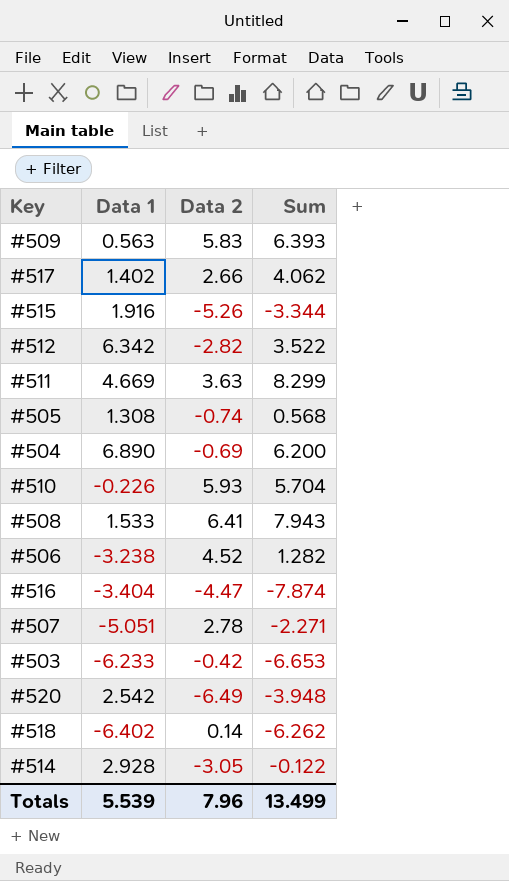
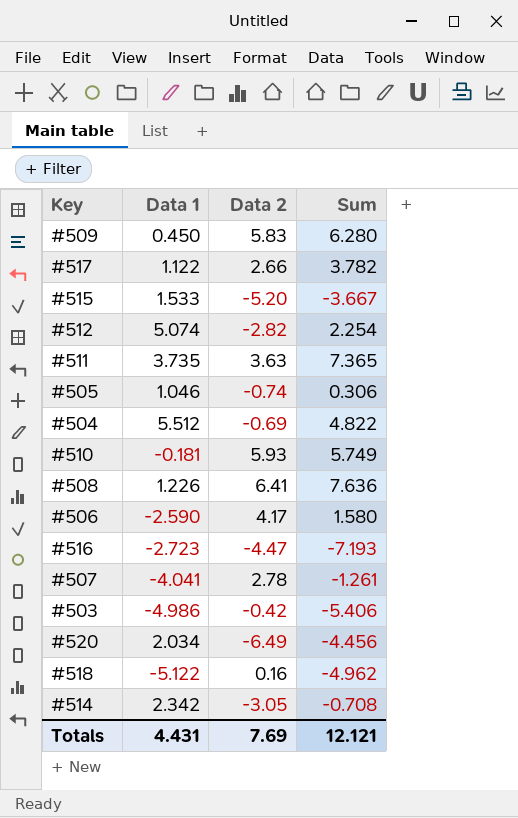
#509 | Data 1: 0.563 -> 0.450
#509 | Sum: 6.393 -> 6.280
#517 | Data 1: 1.402 -> 1.122
#517 | Sum: 4.062 -> 3.782
#515 | Data 1: 1.916 -> 1.533
#515 | Data 2: -5.26 -> -5.20
#515 | Sum: -3.344 -> -3.667
#512 | Data 1: 6.342 -> 5.074
#512 | Sum: 3.522 -> 2.254
#511 | Data 1: 4.669 -> 3.735
#511 | Sum: 8.299 -> 7.365
#505 | Data 1: 1.308 -> 1.046
#505 | Sum: 0.568 -> 0.306
#504 | Data 1: 6.890 -> 5.512
#504 | Sum: 6.200 -> 4.822
#510 | Data 1: -0.226 -> -0.181
#510 | Sum: 5.704 -> 5.749
#508 | Data 1: 1.533 -> 1.226
#508 | Sum: 7.943 -> 7.636
#506 | Data 1: -3.238 -> -2.590
#506 | Data 2: 4.52 -> 4.17
#506 | Sum: 1.282 -> 1.580
#516 | Data 1: -3.404 -> -2.723
#516 | Sum: -7.874 -> -7.193
#507 | Data 1: -5.051 -> -4.041
#507 | Sum: -2.271 -> -1.261
#503 | Data 1: -6.233 -> -4.986
#503 | Sum: -6.653 -> -5.406
#520 | Data 1: 2.542 -> 2.034
#520 | Sum: -3.948 -> -4.456
#518 | Data 1: -6.402 -> -5.122
#518 | Data 2: 0.14 -> 0.16
#518 | Sum: -6.262 -> -4.962
#514 | Data 1: 2.928 -> 2.342
#514 | Sum: -0.122 -> -0.708
Totals | Data 1: 5.539 -> 4.431
Totals | Data 2: 7.96 -> 7.69
Totals | Sum: 13.499 -> 12.121

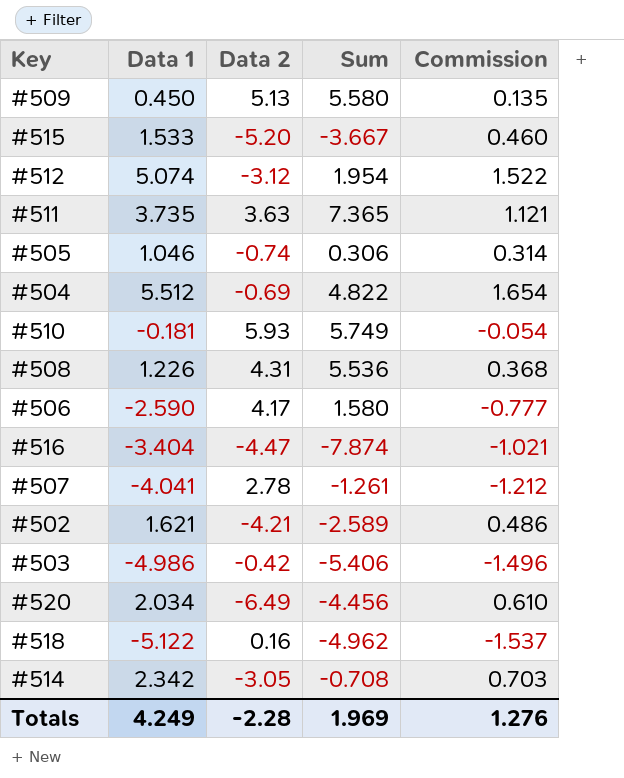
column Commission | formula: none -> [Data 1] * 0.3
row #517: 1.122 | 2.66 | 3.782 -> none
#509 | Data 2: 5.83 -> 5.13
#509 | Sum: 6.280 -> 5.580
#512 | Data 2: -2.82 -> -3.12
#512 | Sum: 2.254 -> 1.954
#508 | Data 2: 6.41 -> 4.31
#508 | Sum: 7.636 -> 5.536
#516 | Data 1: -2.723 -> -3.404
#516 | Sum: -7.193 -> -7.874
row #502: none -> 1.621 | -4.21 | -2.589 | 0.486
Totals | Data 1: 4.431 -> 4.249
Totals | Data 2: 7.69 -> -2.28
Totals | Sum: 12.121 -> 1.969

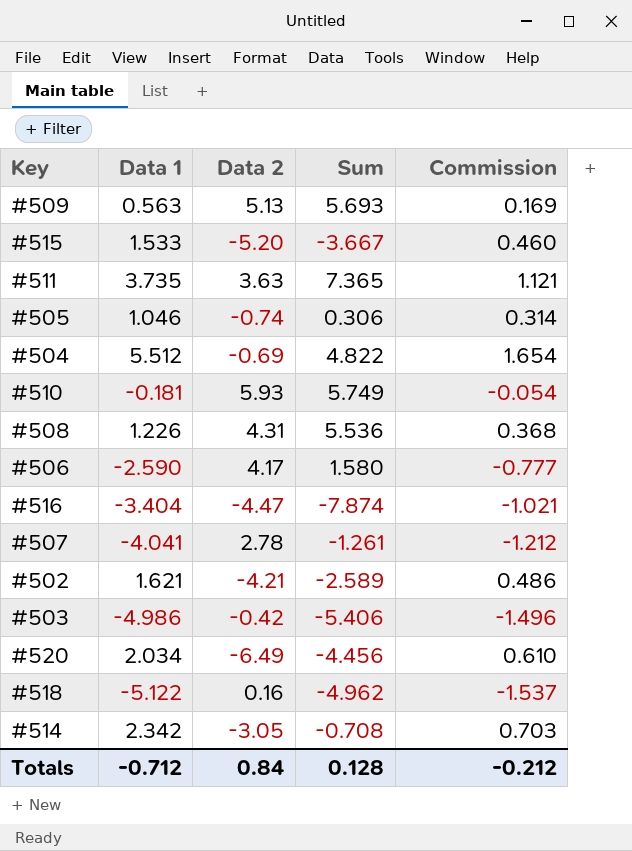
row #512: 5.074 | -3.12 | 1.954 | 1.522 -> none
#509 | Data 1: 0.450 -> 0.563
#509 | Sum: 5.580 -> 5.693
#509 | Commission: 0.135 -> 0.169
Totals | Data 1: 4.249 -> -0.712
Totals | Data 2: -2.28 -> 0.84
Totals | Sum: 1.969 -> 0.128
Totals | Commission: 1.276 -> -0.212

